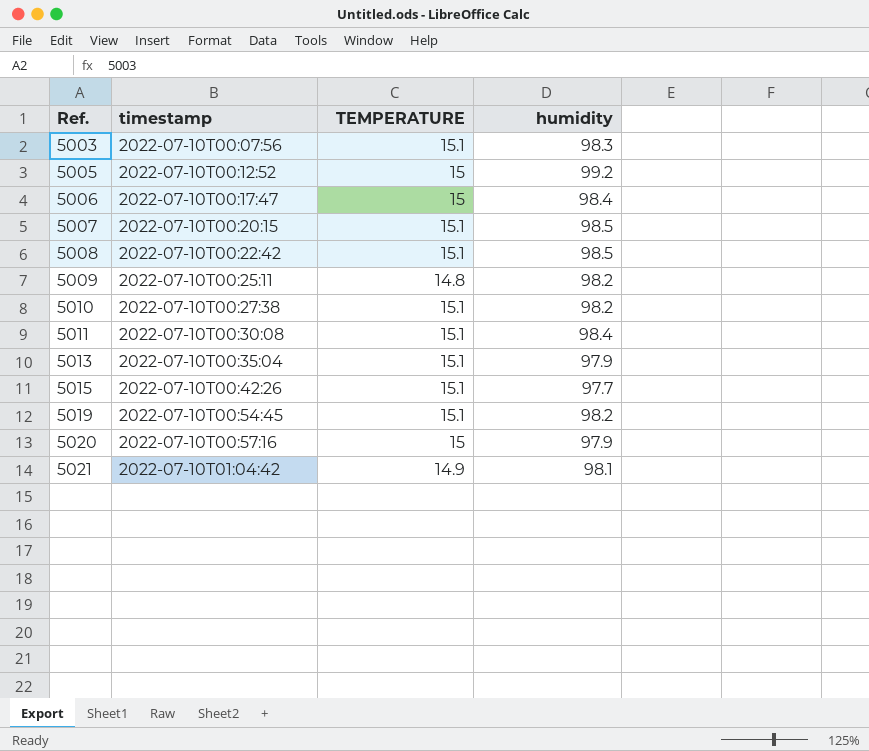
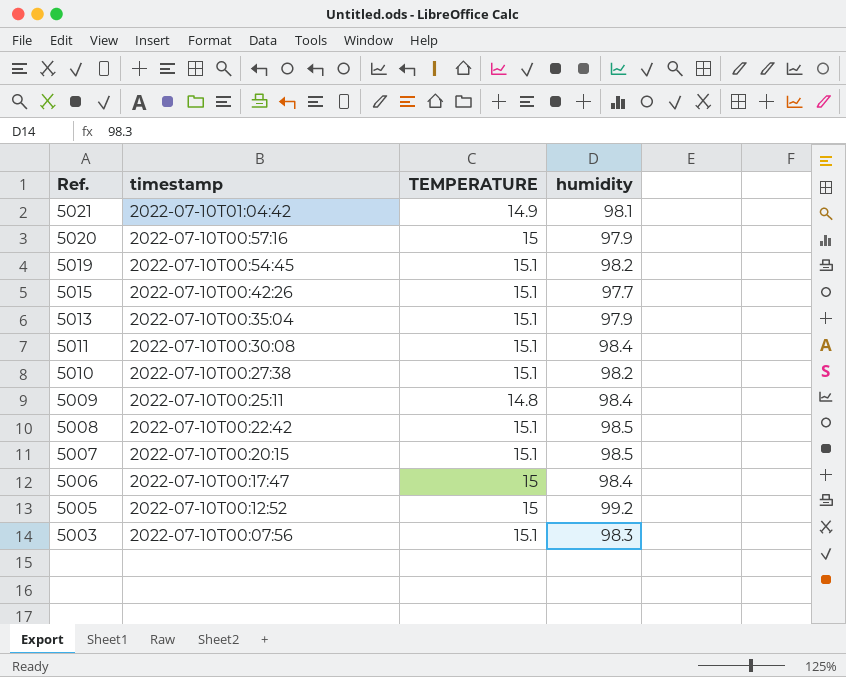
row order: Ref. ascending -> Ref. descending
5009 | humidity: 98.2 -> 98.4

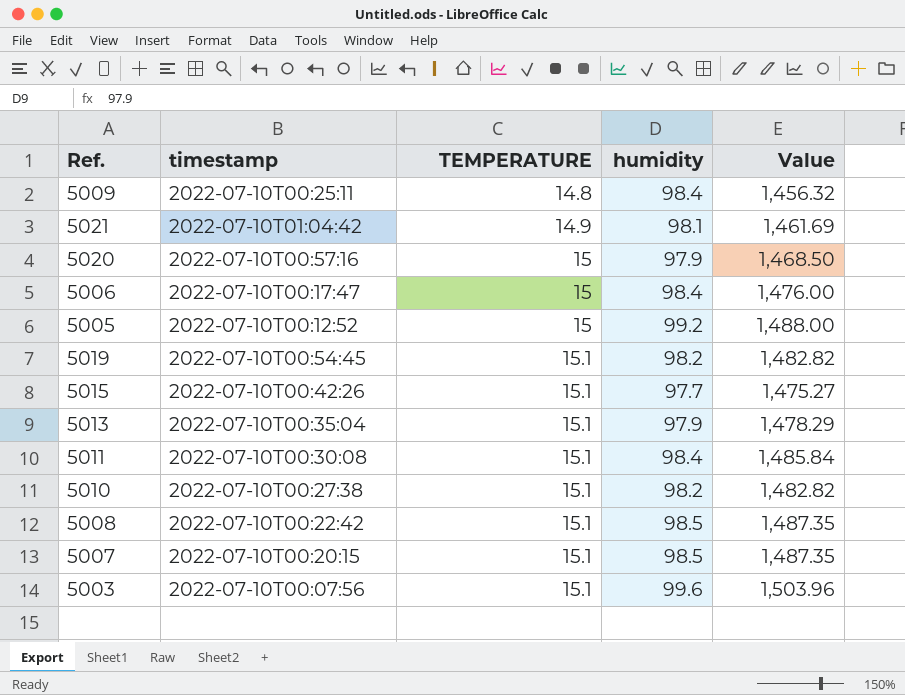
row order: Ref. descending -> TEMPERATURE ascending
column Value | formula: none -> [TEMPERATURE] * [humidity]
5003 | humidity: 98.3 -> 99.6

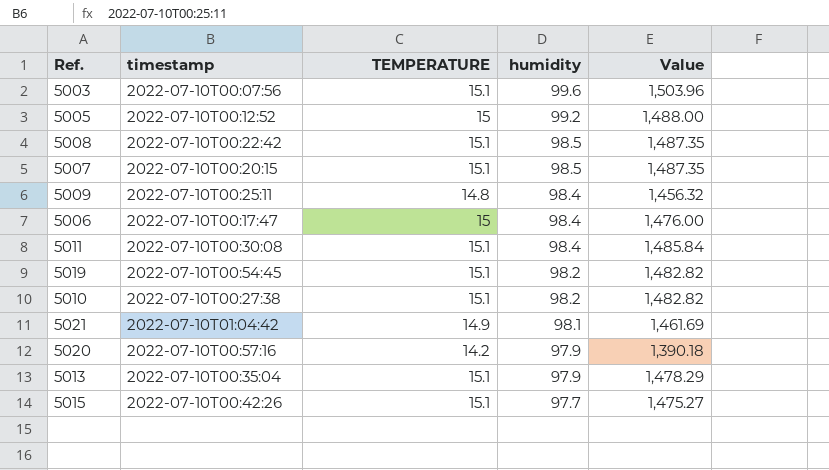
row order: TEMPERATURE ascending -> humidity descending
5020 | TEMPERATURE: 15 -> 14.2
5020 | Value: 1,468.50 -> 1,390.18

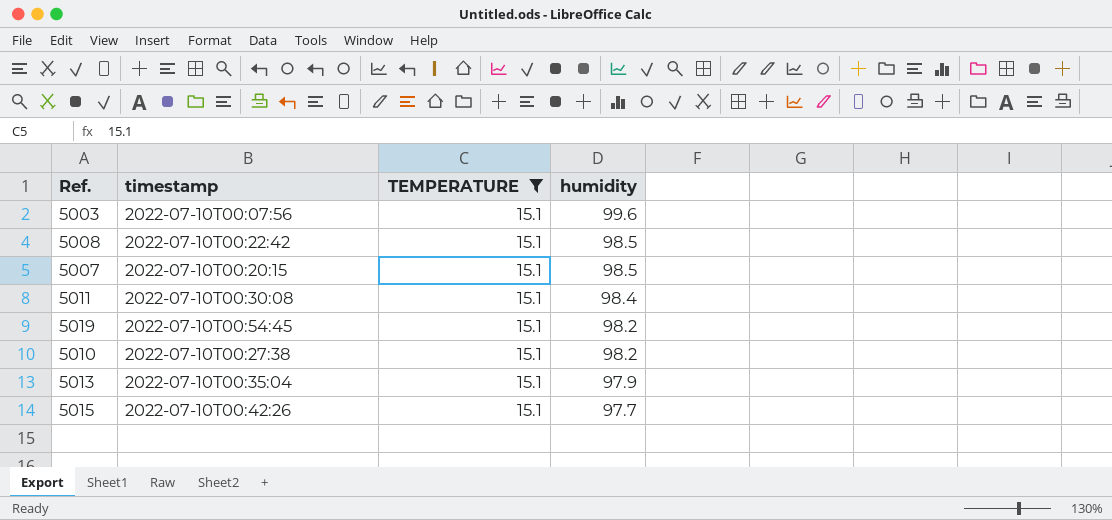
filter: none -> TEMPERATURE = 15.1
column Value | formula: [TEMPERATURE] * [humidity] -> none

